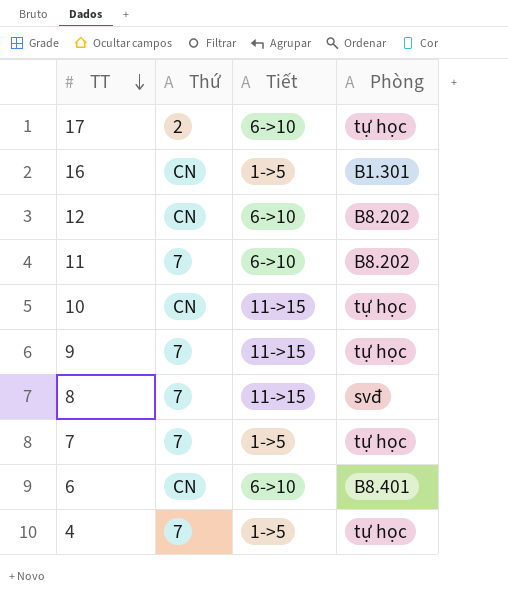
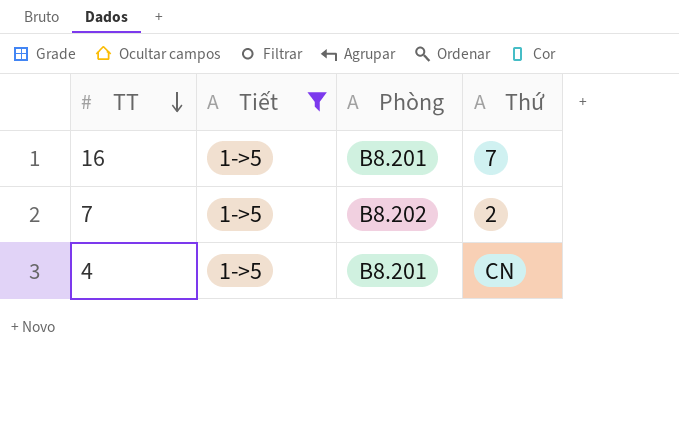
filter: none -> Tiết = 1->5
column Thứ | position: 2 -> 4
16 | Phòng: B1.301 -> B8.201
16 | Thứ: CN -> 7
7 | Phòng: tự học -> B8.202
7 | Thứ: 7 -> 2
4 | Phòng: tự học -> B8.201
4 | Thứ: 7 -> CN

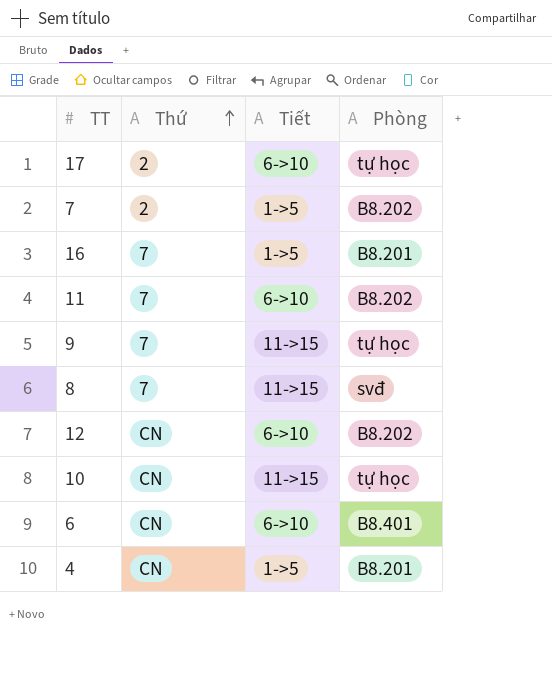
filter: Tiết = 1->5 -> none
row order: TT descending -> Thứ ascending
column Thứ | position: 4 -> 2

